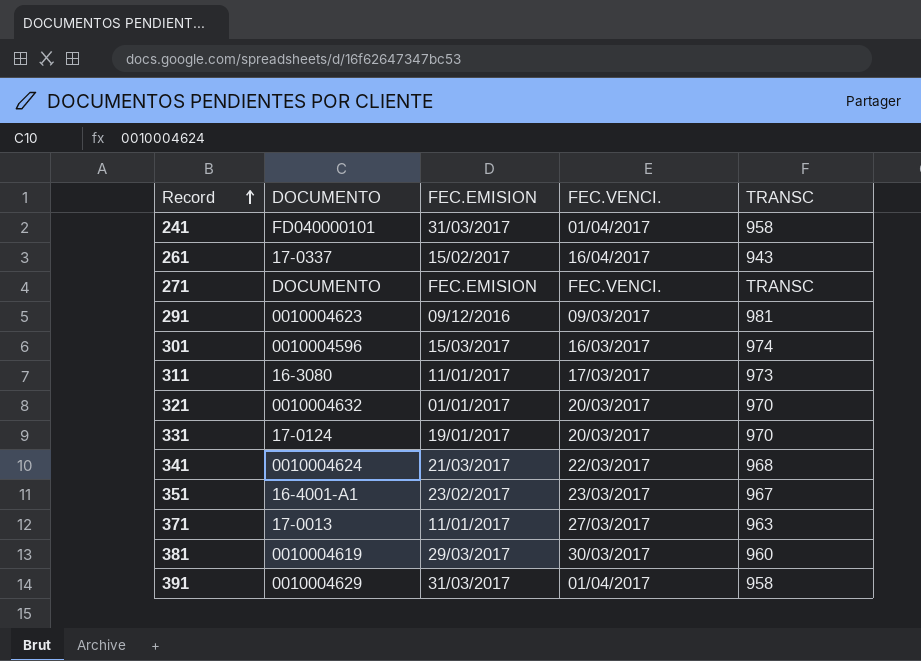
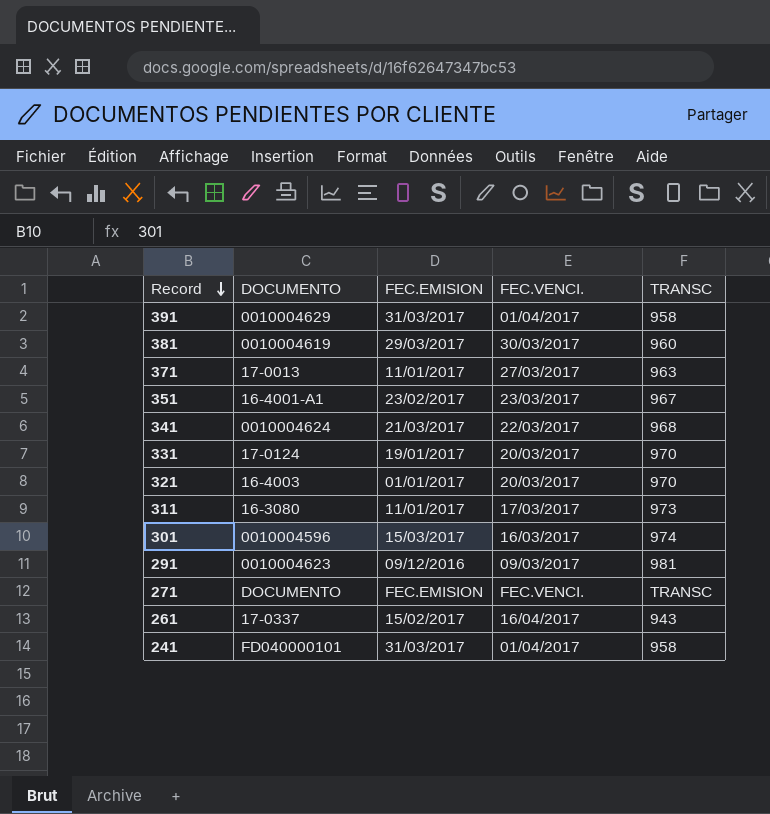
row order: Record ascending -> Record descending
321 | DOCUMENTO: 0010004632 -> 16-4003

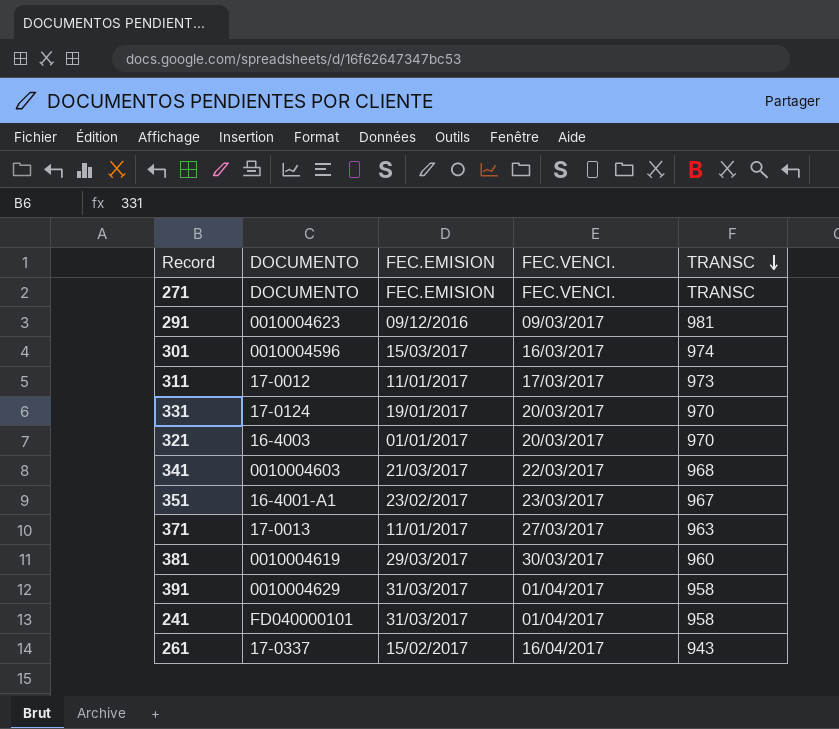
row order: Record descending -> TRANSC descending
311 | DOCUMENTO: 16-3080 -> 17-0012
341 | DOCUMENTO: 0010004624 -> 0010004603

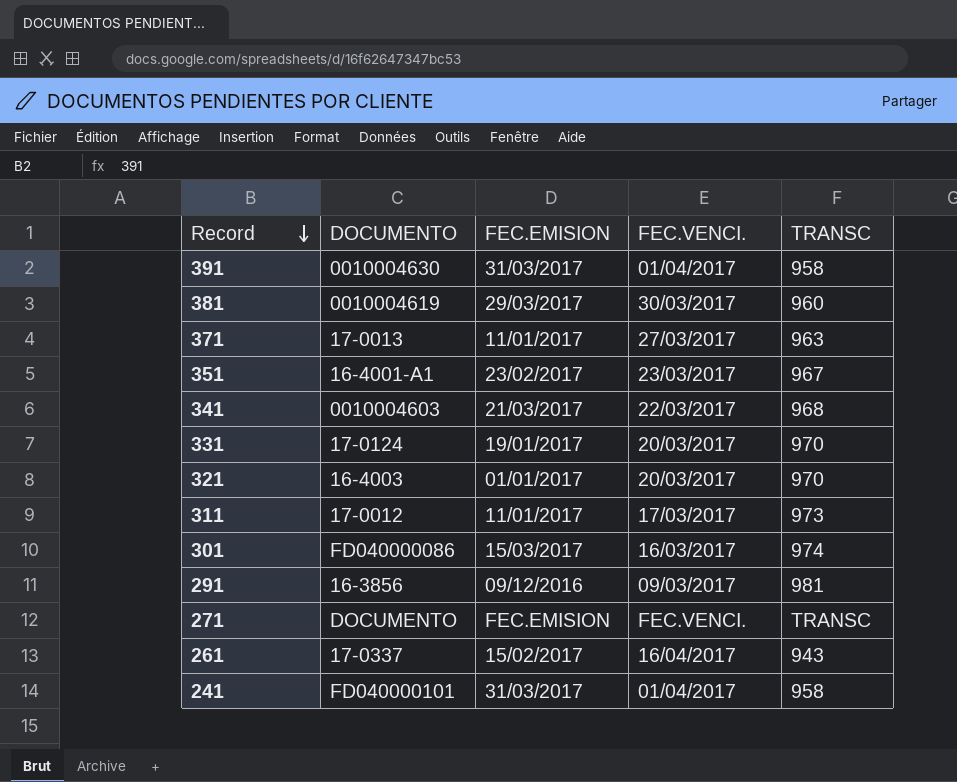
row order: TRANSC descending -> Record descending
391 | DOCUMENTO: 0010004629 -> 0010004630
301 | DOCUMENTO: 0010004596 -> FD040000086
291 | DOCUMENTO: 0010004623 -> 16-3856

